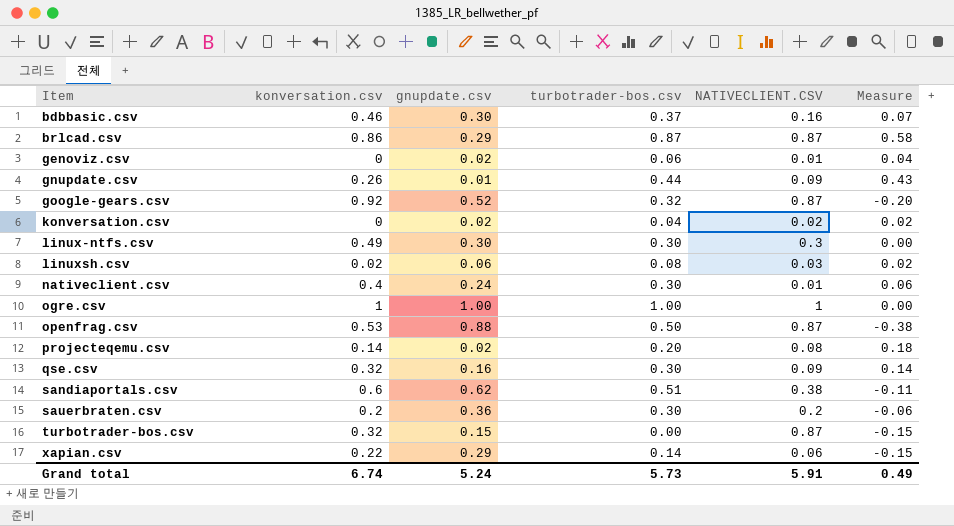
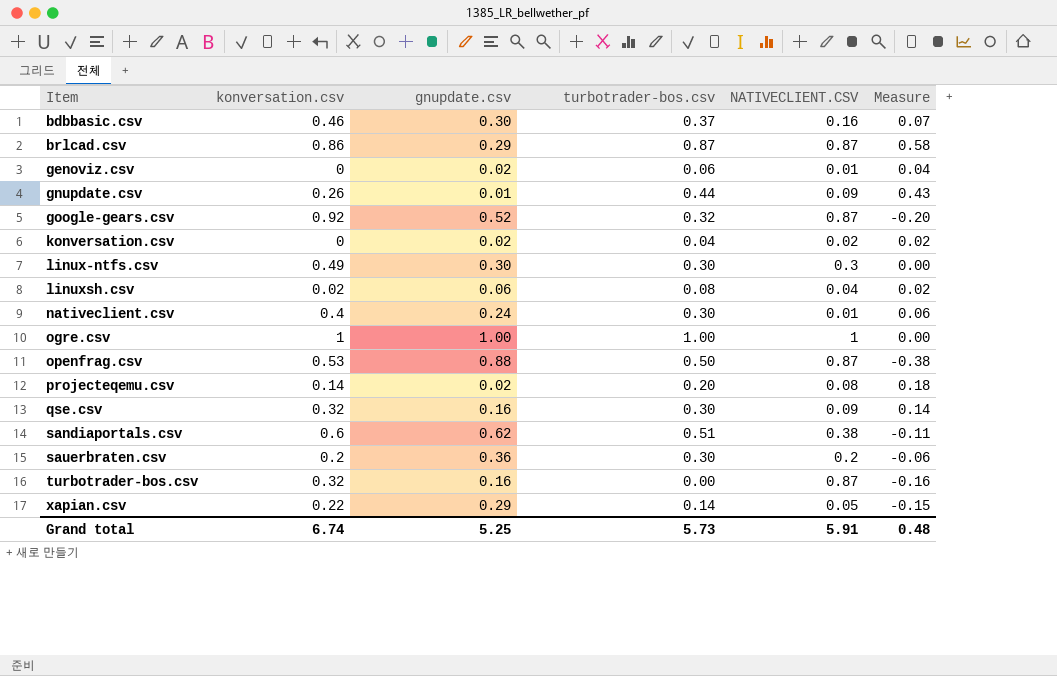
linuxsh.csv | NATIVECLIENT.CSV: 0.03 -> 0.04
turbotrader-bos.csv | gnupdate.csv: 0.15 -> 0.16
turbotrader-bos.csv | Measure: -0.15 -> -0.16
xapian.csv | NATIVECLIENT.CSV: 0.06 -> 0.05
Grand total | gnupdate.csv: 5.24 -> 5.25
Grand total | Measure: 0.49 -> 0.48

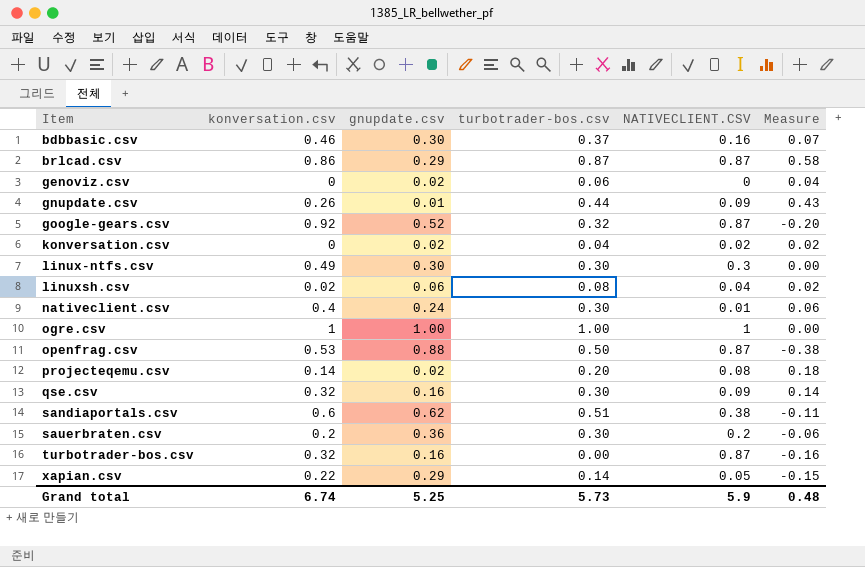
genoviz.csv | NATIVECLIENT.CSV: 0.01 -> 0
Grand total | NATIVECLIENT.CSV: 5.91 -> 5.9

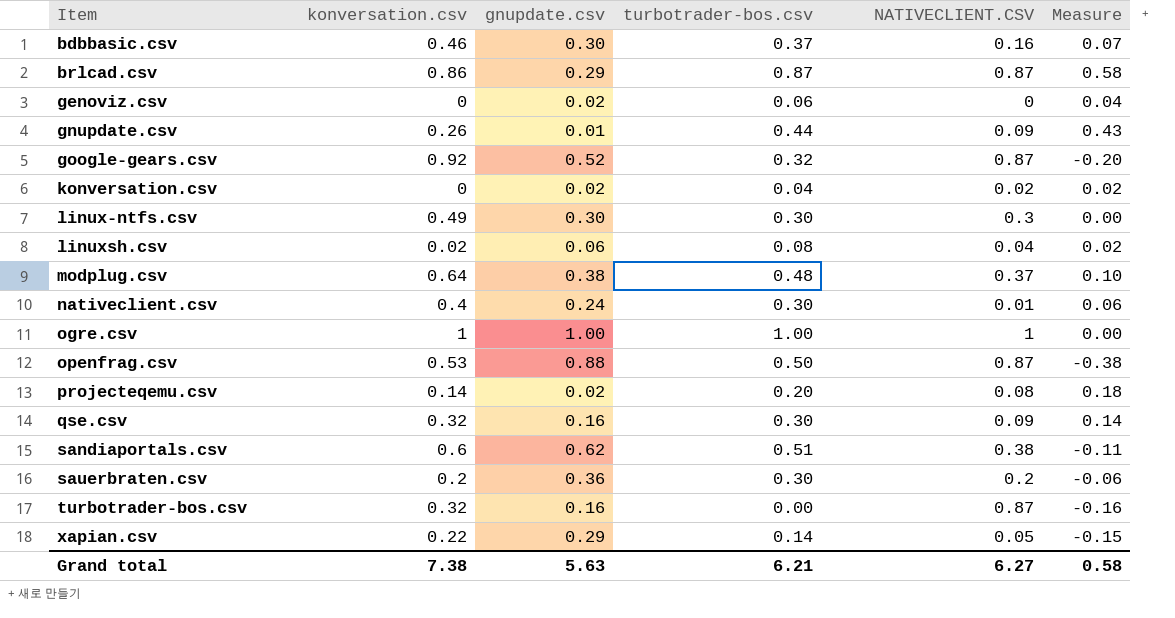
row modplug.csv: none -> 0.64 | 0.38 | 0.48 | 0.37 | 0.10
Grand total | konversation.csv: 6.74 -> 7.38
Grand total | gnupdate.csv: 5.25 -> 5.63
Grand total | turbotrader-bos.csv: 5.73 -> 6.21
Grand total | NATIVECLIENT.CSV: 5.9 -> 6.27
Grand total | Measure: 0.48 -> 0.58

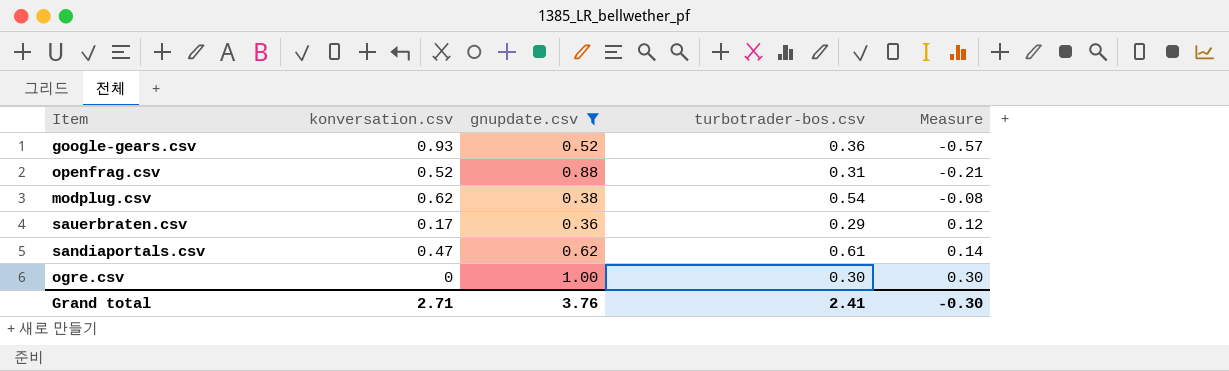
filter: none -> gnupdate.csv >= 0.36
row order: Item ascending -> Measure ascending
column NATIVECLIENT.CSV | position: 5 -> none
column Measure | formula: [turbotrader-bos.csv] - [gnupdate.csv] -> [turbotrader-bos.csv] - [konversation.csv]
google-gears.csv | konversation.csv: 0.92 -> 0.93
google-gears.csv | turbotrader-bos.csv: 0.32 -> 0.36
openfrag.csv | konversation.csv: 0.53 -> 0.52
openfrag.csv | turbotrader-bos.csv: 0.50 -> 0.31
modplug.csv | konversation.csv: 0.64 -> 0.62
modplug.csv | turbotrader-bos.csv: 0.48 -> 0.54
sauerbraten.csv | konversation.csv: 0.2 -> 0.17
sauerbraten.csv | turbotrader-bos.csv: 0.30 -> 0.29
sandiaportals.csv | konversation.csv: 0.6 -> 0.47
sandiaportals.csv | turbotrader-bos.csv: 0.51 -> 0.61
ogre.csv | konversation.csv: 1 -> 0
ogre.csv | turbotrader-bos.csv: 1.00 -> 0.30
Grand total | konversation.csv: 7.38 -> 2.71
Grand total | gnupdate.csv: 5.63 -> 3.76
Grand total | turbotrader-bos.csv: 6.21 -> 2.41
Grand total | Measure: 0.58 -> -0.30

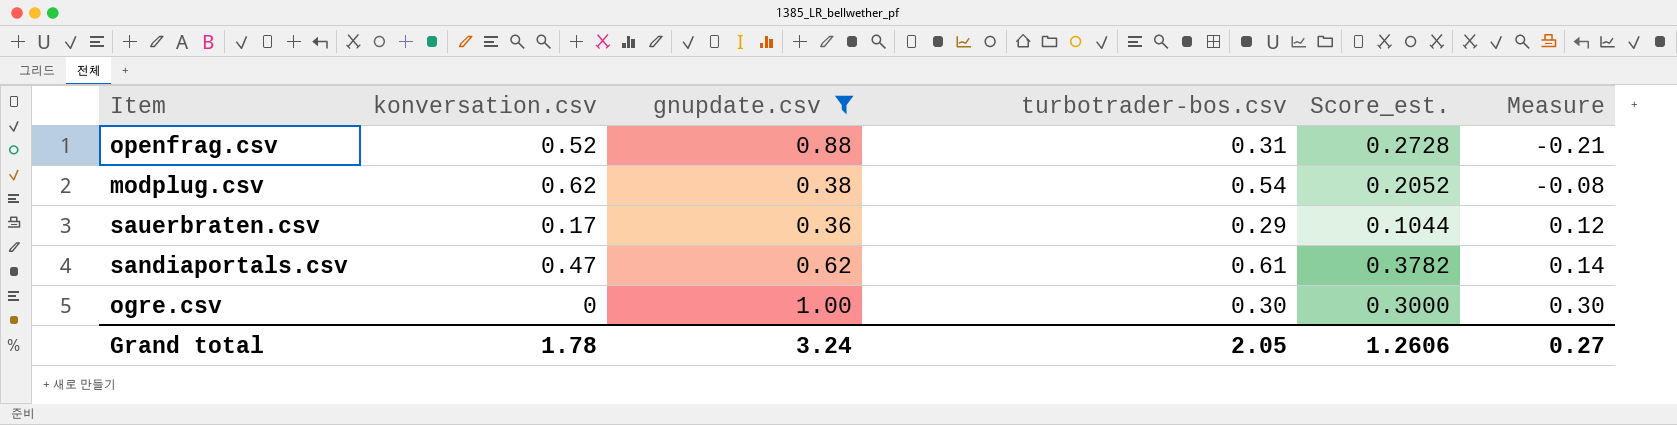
column Score_est. | formula: none -> [gnupdate.csv] * [turbotrader-bos.csv]
row google-gears.csv: 0.93 | 0.52 | 0.36 | -0.57 -> none
Grand total | konversation.csv: 2.71 -> 1.78
Grand total | gnupdate.csv: 3.76 -> 3.24
Grand total | turbotrader-bos.csv: 2.41 -> 2.05
Grand total | Measure: -0.30 -> 0.27

